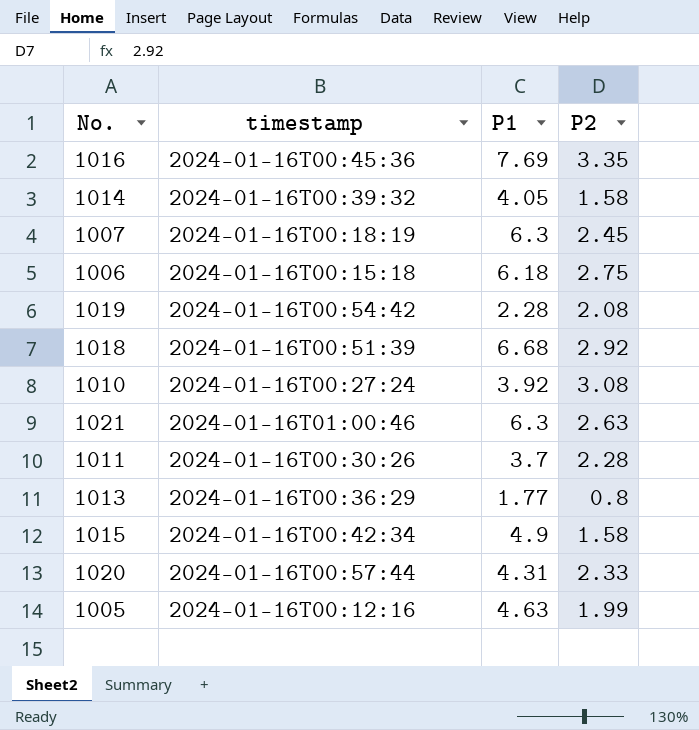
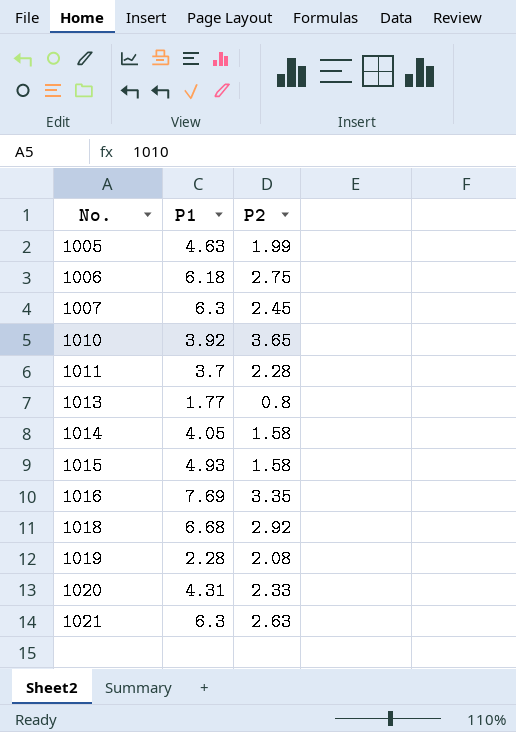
row order: none -> No. ascending
column timestamp | position: 2 -> none
1010 | P2: 3.08 -> 3.65
1015 | P1: 4.9 -> 4.93

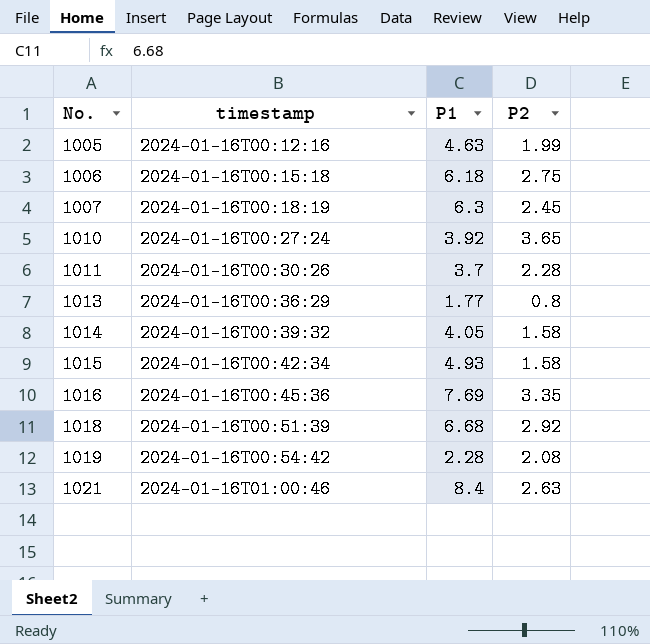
column timestamp | position: none -> 2
row 1020: 4.31 | 2.33 -> none
1021 | P1: 6.3 -> 8.4

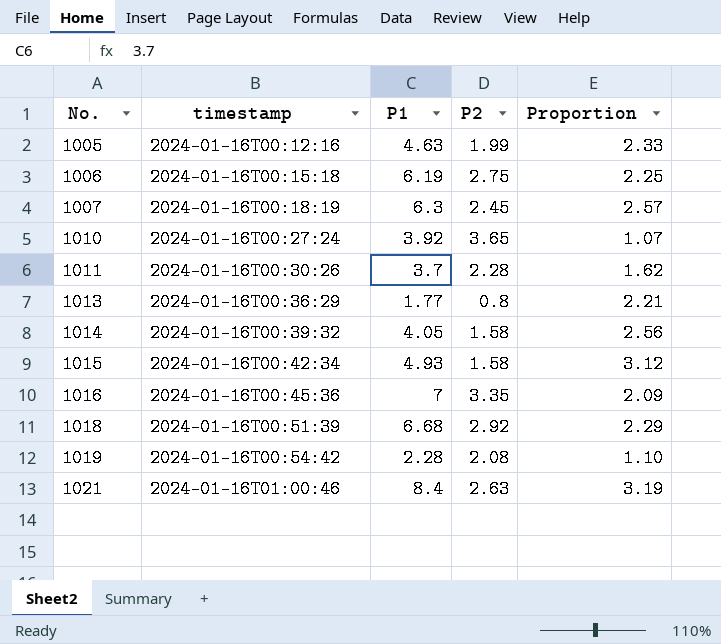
column Proportion | formula: none -> [P1] / [P2]
1006 | P1: 6.18 -> 6.19
1016 | P1: 7.69 -> 7

